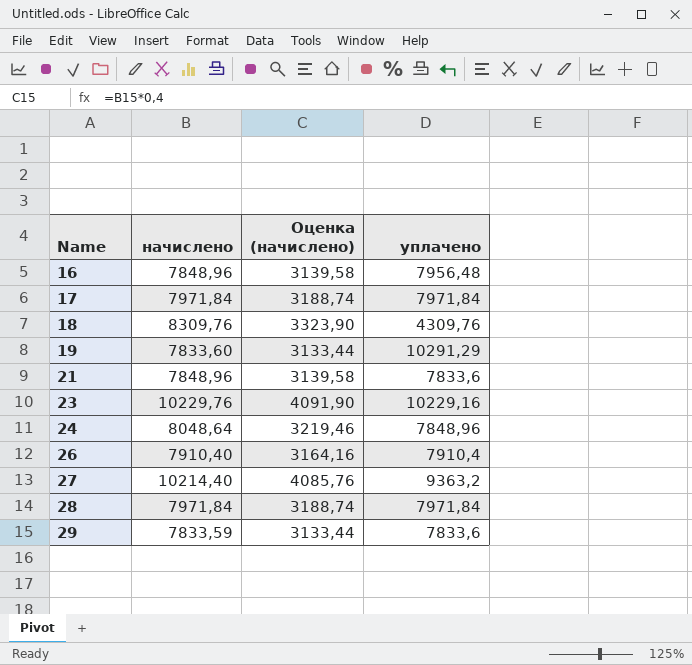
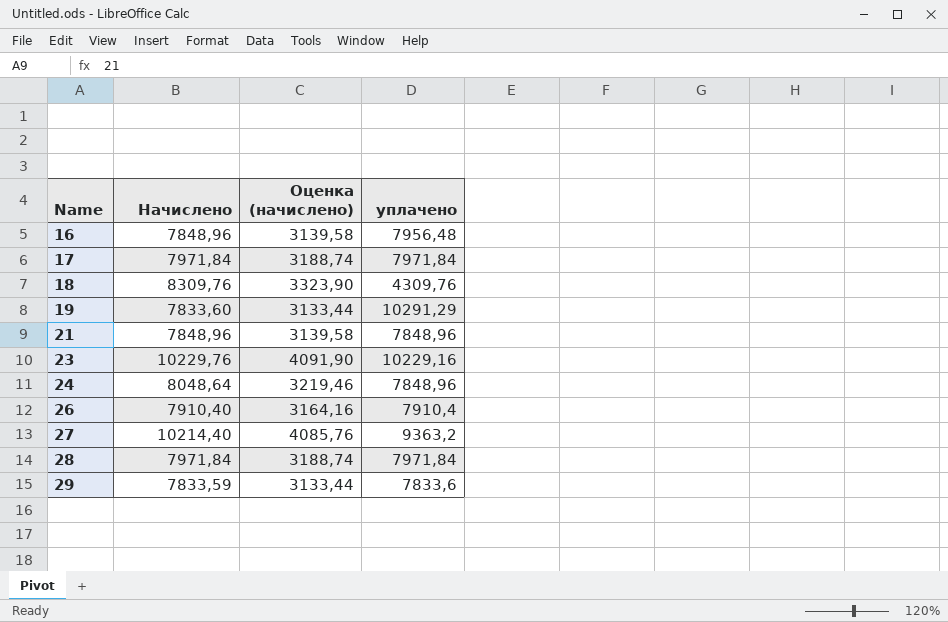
column name: начислено -> Начислено
21 | уплачено: 7833,6 -> 7848,96

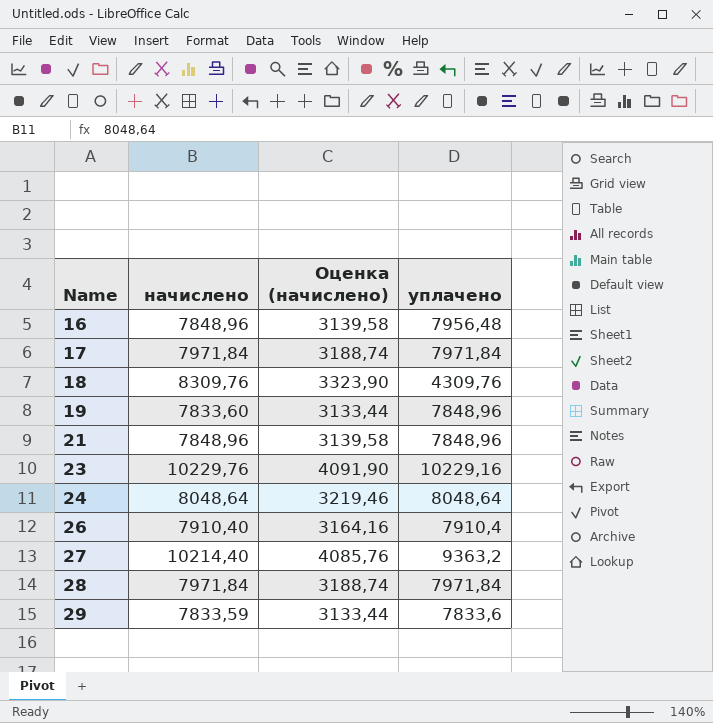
column name: Начислено -> начислено
19 | уплачено: 10291,29 -> 7848,96
24 | уплачено: 7848,96 -> 8048,64

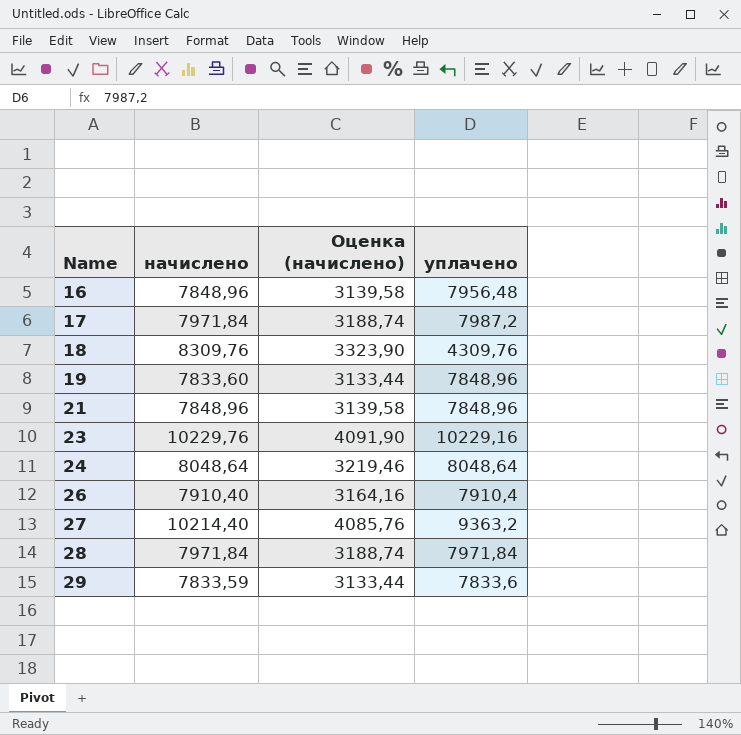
17 | уплачено: 7971,84 -> 7987,2

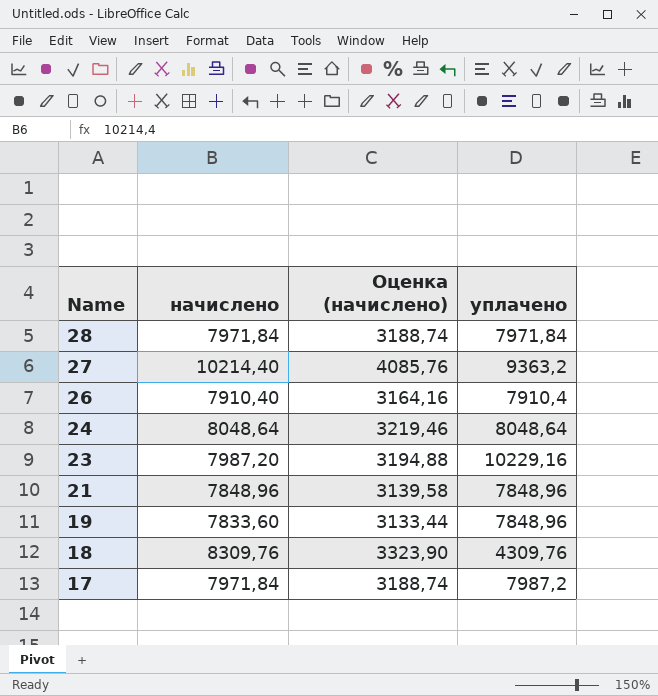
row order: Name ascending -> Name descending
row 16: 7848,96 | 3139,58 | 7956,48 -> none
row 29: 7833,59 | 3133,44 | 7833,6 -> none
23 | начислено: 10229,76 -> 7987,20
23 | Оценка (начислено): 4091,90 -> 3194,88

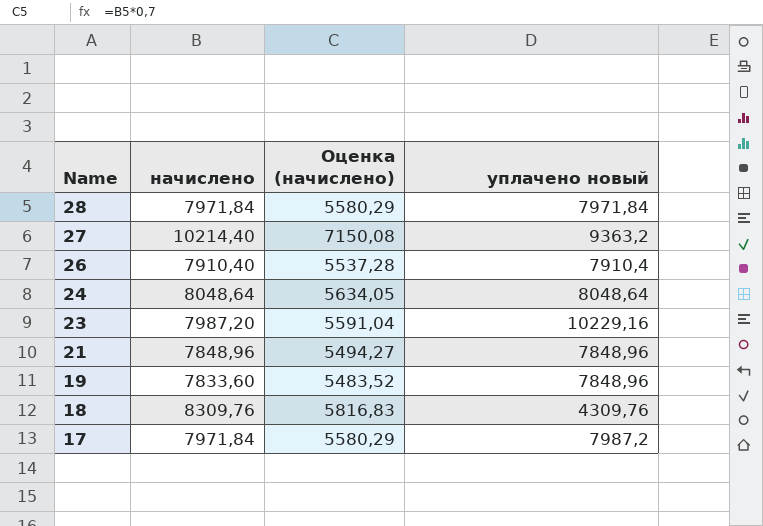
column Оценка (начислено) | formula: [начислено] * 0,4 -> [начислено] * 0,7
column name: уплачено -> уплачено новый

